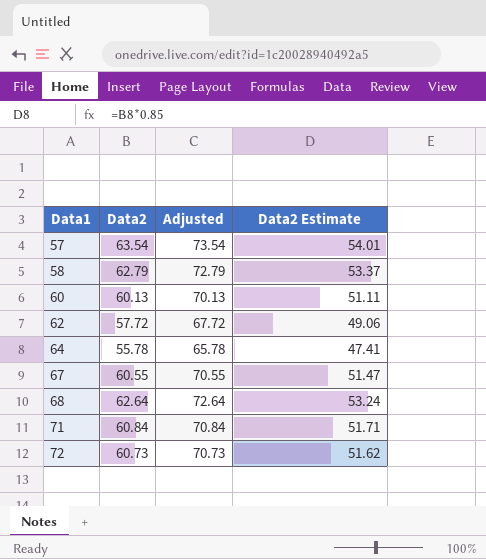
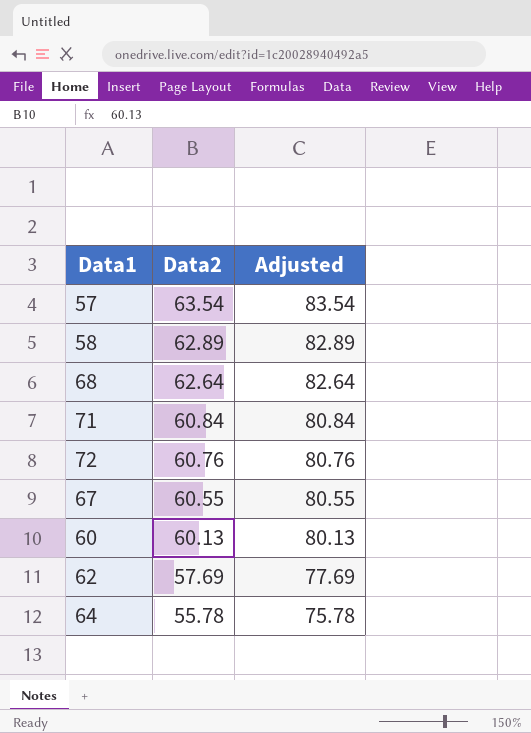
row order: Data1 ascending -> Data2 descending
column Data2 Estimate | formula: [Data2] * 0.85 -> none
column Adjusted | formula: [Data2] + 10 -> [Data2] + 20
58 | Data2: 62.79 -> 62.89
72 | Data2: 60.73 -> 60.76
62 | Data2: 57.72 -> 57.69

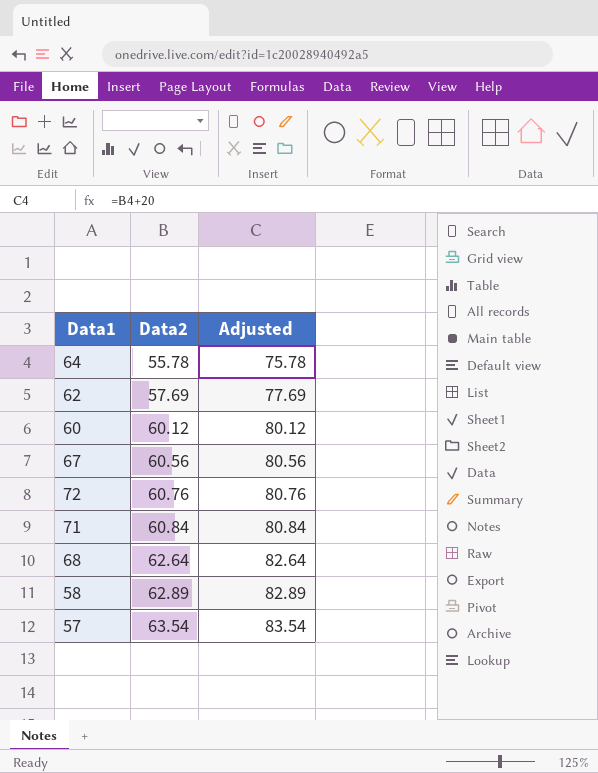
row order: Data2 descending -> Data2 ascending
60 | Data2: 60.13 -> 60.12
60 | Adjusted: 80.13 -> 80.12
67 | Data2: 60.55 -> 60.56
67 | Adjusted: 80.55 -> 80.56

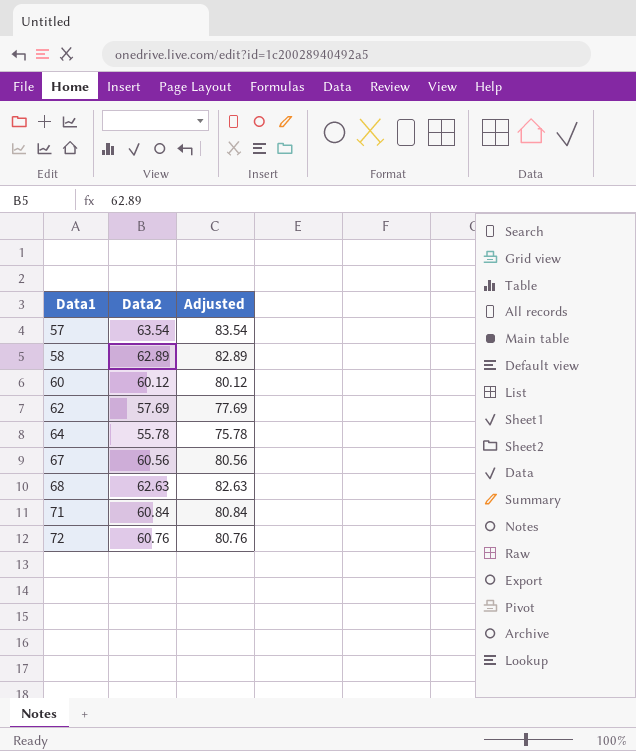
row order: Data2 ascending -> Data1 ascending
68 | Data2: 62.64 -> 62.63
68 | Adjusted: 82.64 -> 82.63

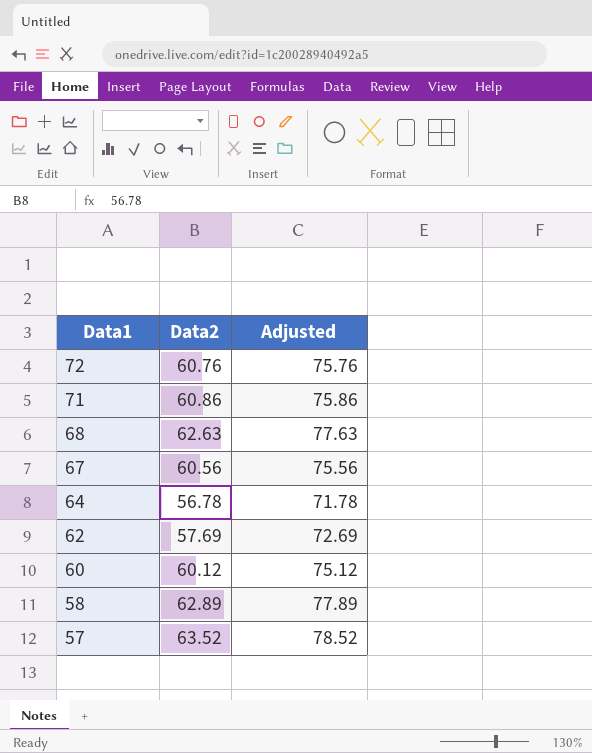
row order: Data1 ascending -> Data1 descending
column Adjusted | formula: [Data2] + 20 -> [Data2] + 15
71 | Data2: 60.84 -> 60.86
64 | Data2: 55.78 -> 56.78
57 | Data2: 63.54 -> 63.52

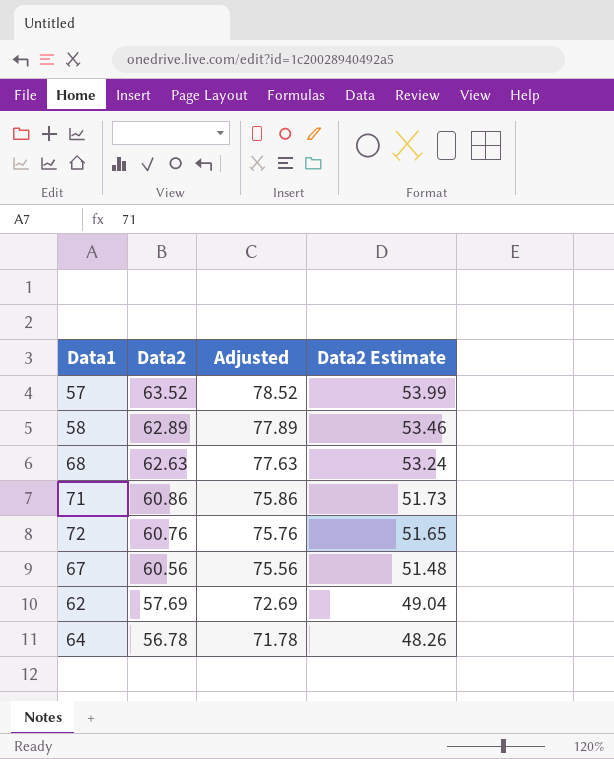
row order: Data1 descending -> Data2 descending
column Data2 Estimate | formula: none -> [Data2] * 0.85
row 60: 60.12 | 75.12 -> none

